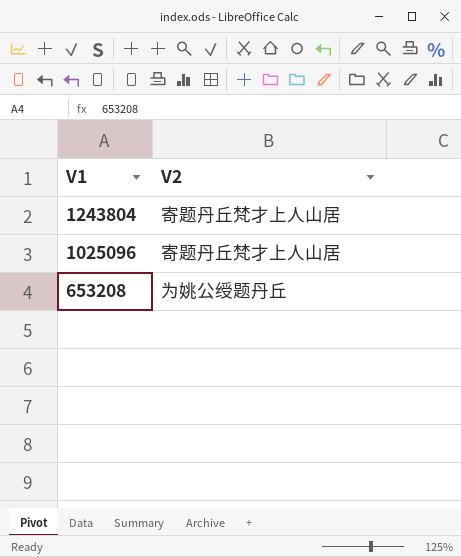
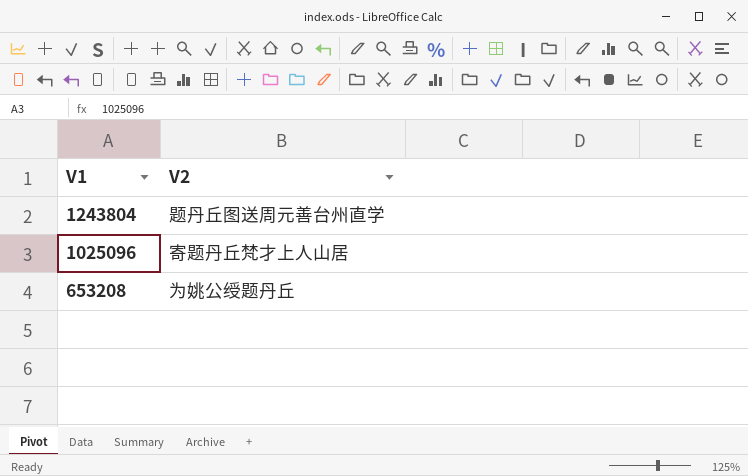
1243804 | V2: 寄题丹丘梵才上人山居 -> 题丹丘图送周元善台州直学

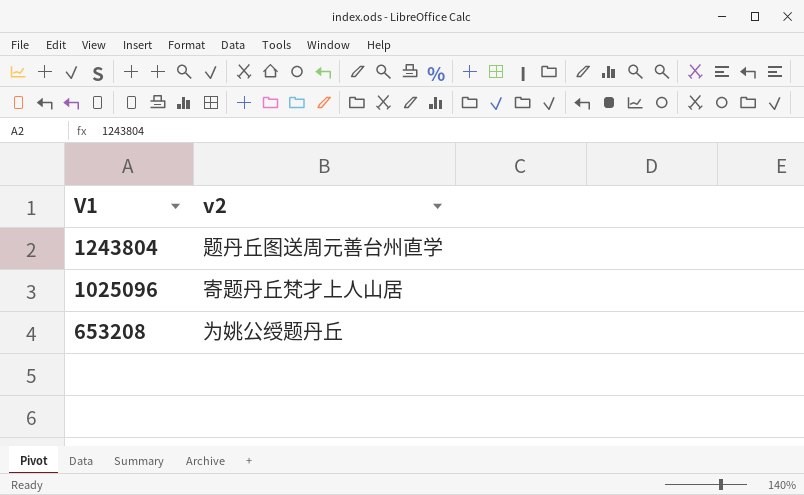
column name: V2 -> v2

